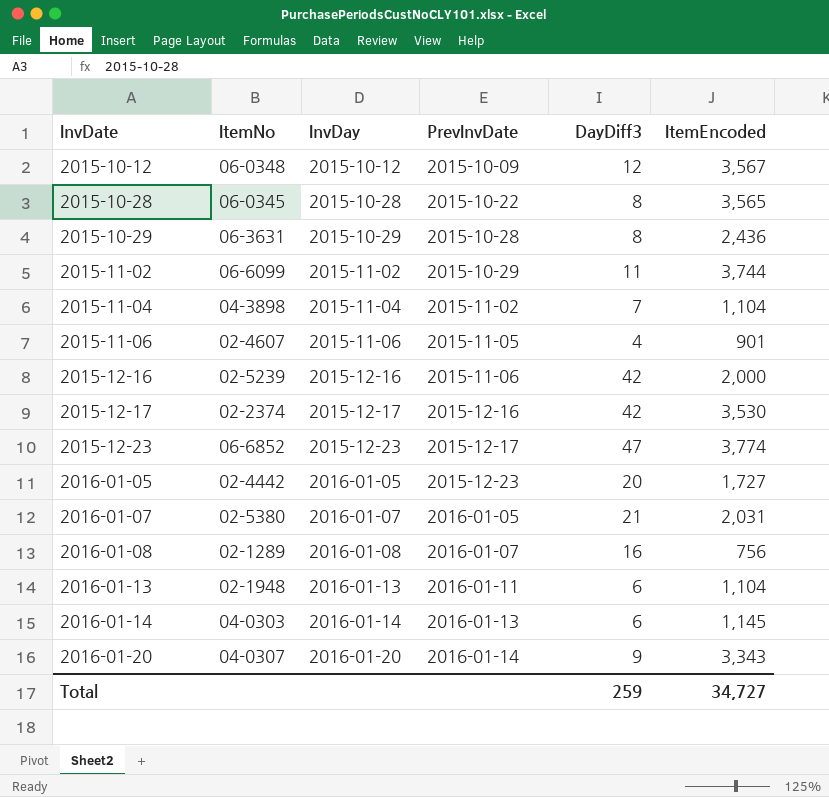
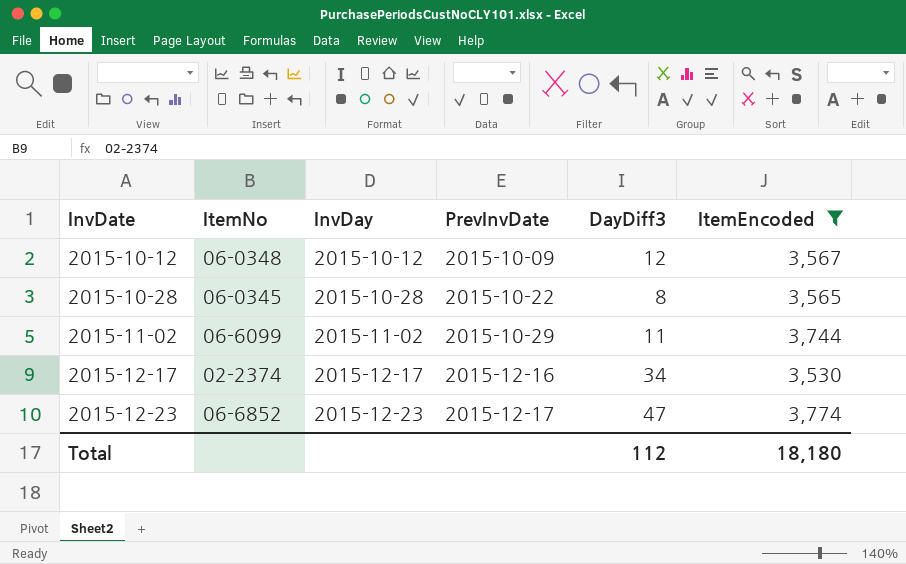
filter: none -> ItemEncoded >= 3,530
2015-12-17 | DayDiff3: 42 -> 34
Total | DayDiff3: 259 -> 112
Total | ItemEncoded: 34,727 -> 18,180

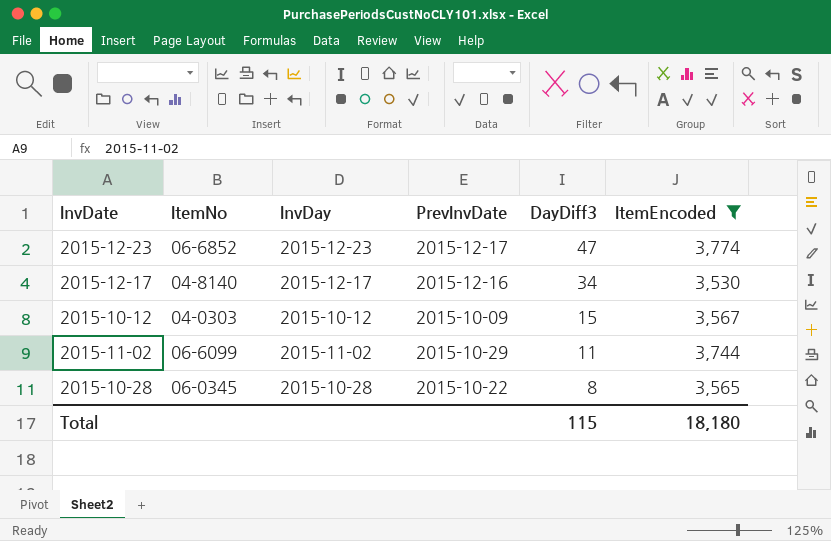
row order: InvDate ascending -> DayDiff3 descending
2015-12-17 | ItemNo: 02-2374 -> 04-8140
2015-10-12 | ItemNo: 06-0348 -> 04-0303
2015-10-12 | DayDiff3: 12 -> 15
Total | DayDiff3: 112 -> 115

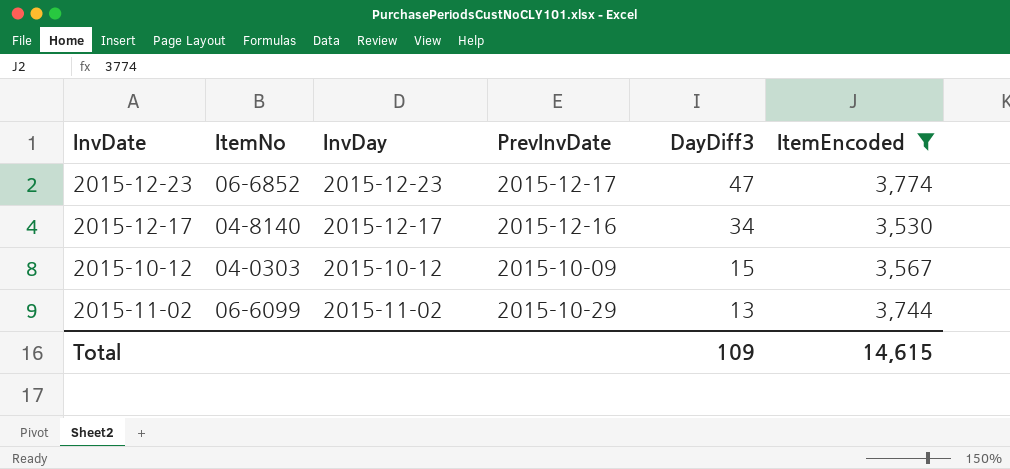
row 2015-10-28: 06-0345 | 2015-10-28 | 2015-10-22 | 8 | 3,565 -> none
2015-11-02 | DayDiff3: 11 -> 13
Total | DayDiff3: 115 -> 109
Total | ItemEncoded: 18,180 -> 14,615

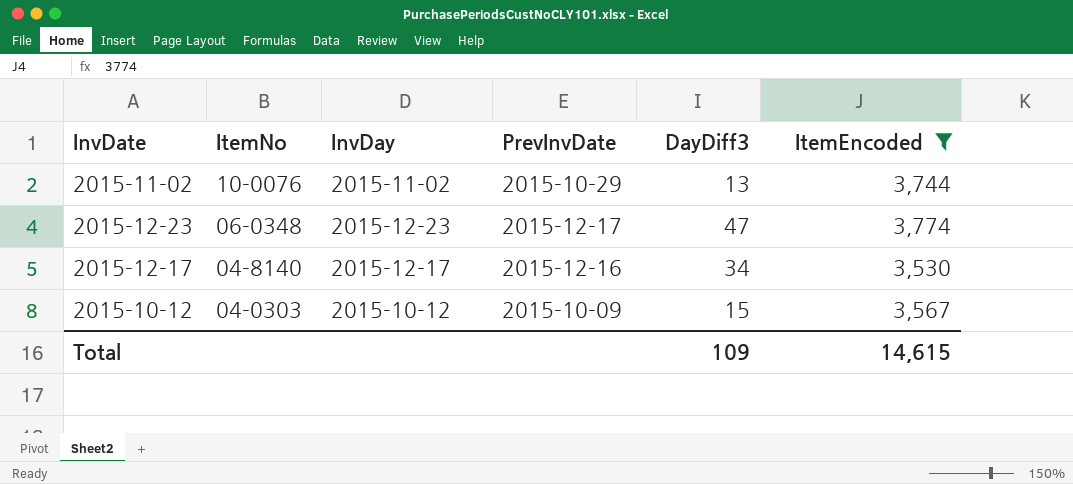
row order: DayDiff3 descending -> ItemNo descending
2015-11-02 | ItemNo: 06-6099 -> 10-0076
2015-12-23 | ItemNo: 06-6852 -> 06-0348

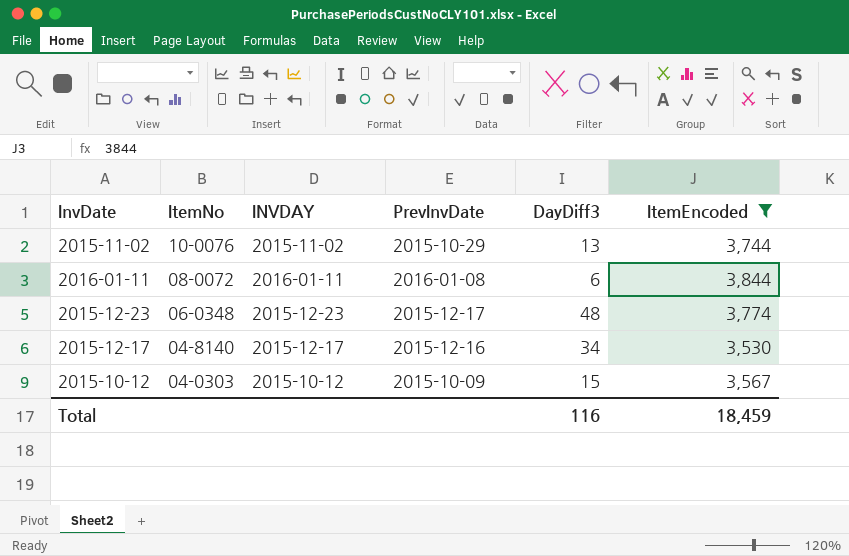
column name: InvDay -> INVDAY
row 2016-01-11: none -> 08-0072 | 2016-01-11 | 2016-01-08 | 6 | 3,844
2015-12-23 | DayDiff3: 47 -> 48
Total | DayDiff3: 109 -> 116
Total | ItemEncoded: 14,615 -> 18,459

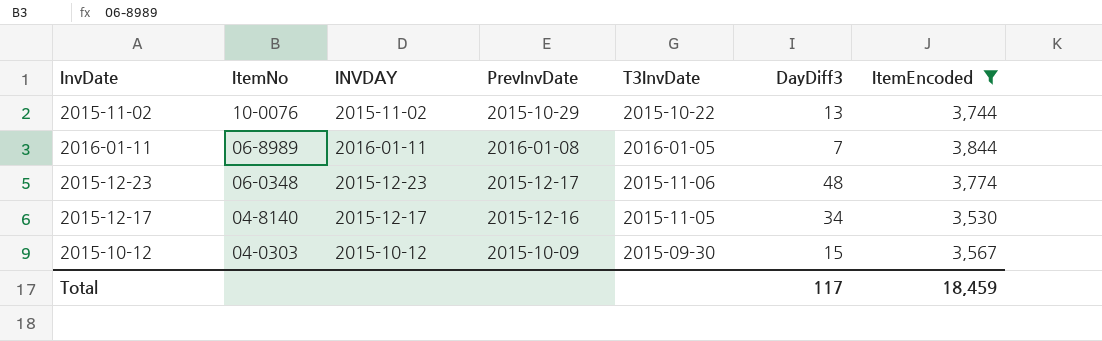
column T3InvDate | position: none -> 5
2016-01-11 | ItemNo: 08-0072 -> 06-8989
2016-01-11 | DayDiff3: 6 -> 7
Total | DayDiff3: 116 -> 117

